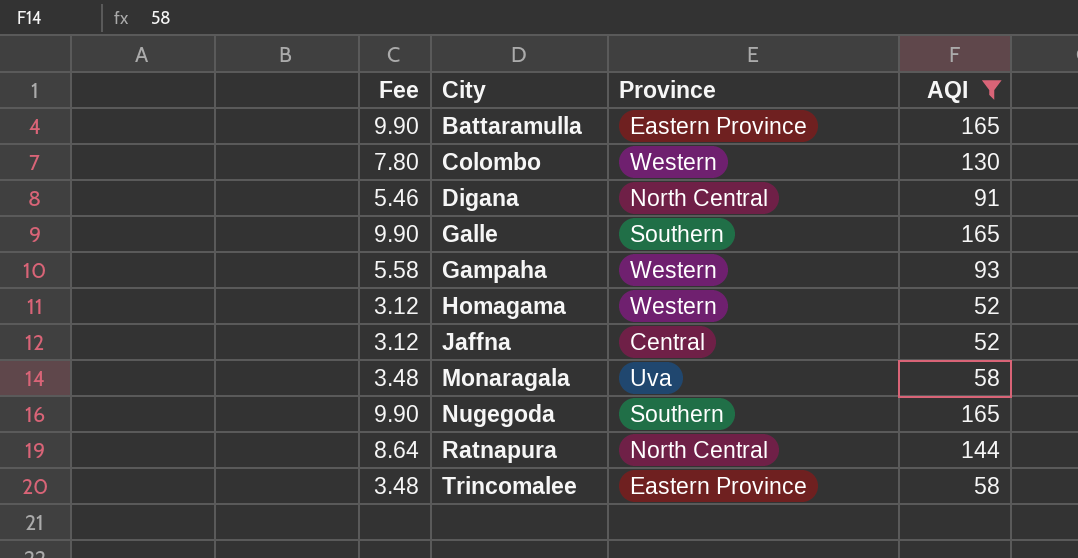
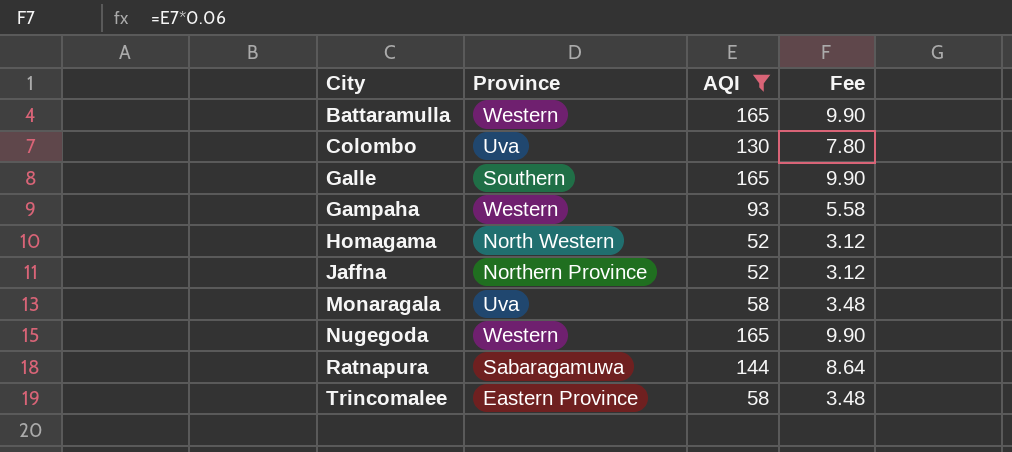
column Fee | position: 1 -> 4
row Digana: 5.46 | North Central | 91 -> none
Battaramulla | Province: Eastern Province -> Western
Colombo | Province: Western -> Uva
Homagama | Province: Western -> North Western
Jaffna | Province: Central -> Northern Province
Nugegoda | Province: Southern -> Western
Ratnapura | Province: North Central -> Sabaragamuwa

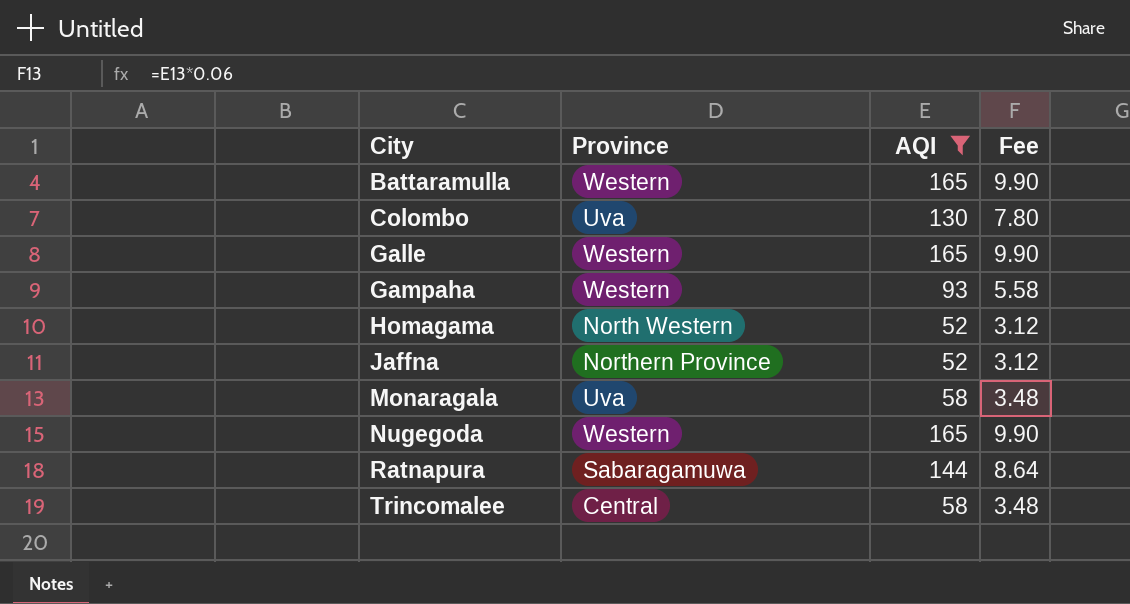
Galle | Province: Southern -> Western
Trincomalee | Province: Eastern Province -> Central

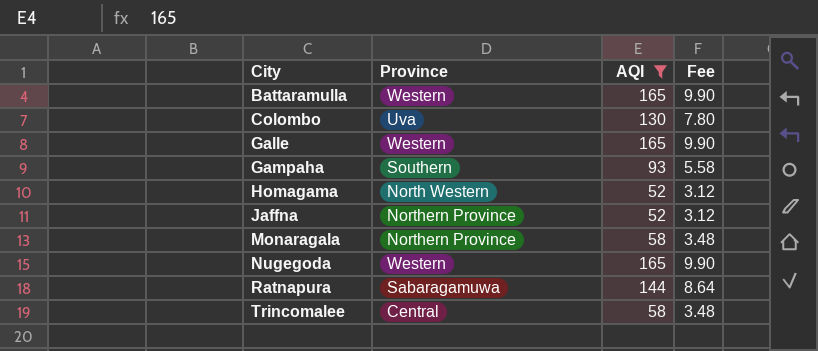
Gampaha | Province: Western -> Southern
Monaragala | Province: Uva -> Northern Province

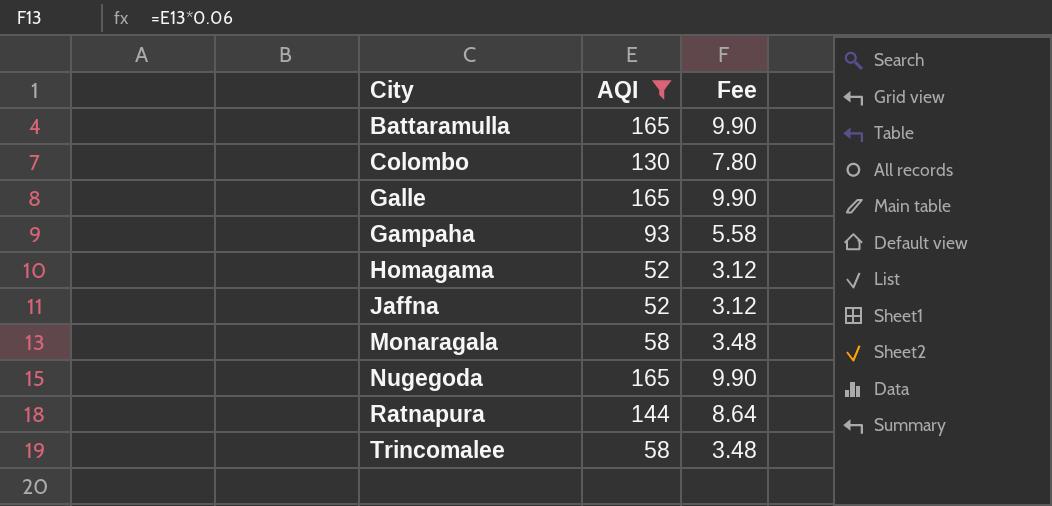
column Province | position: 2 -> none

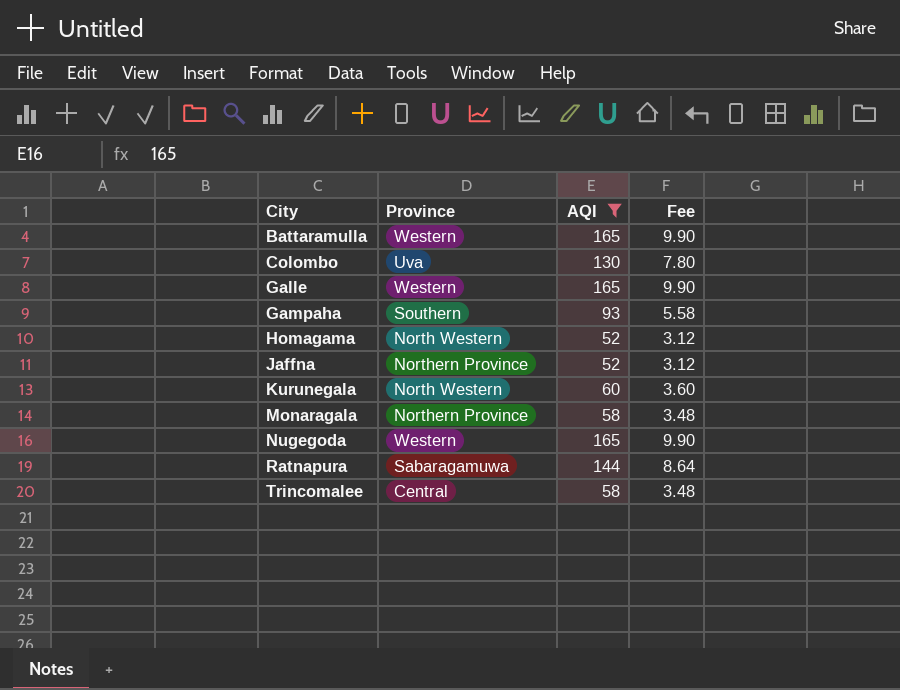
column Province | position: none -> 2
row Kurunegala: none -> North Western | 60 | 3.60

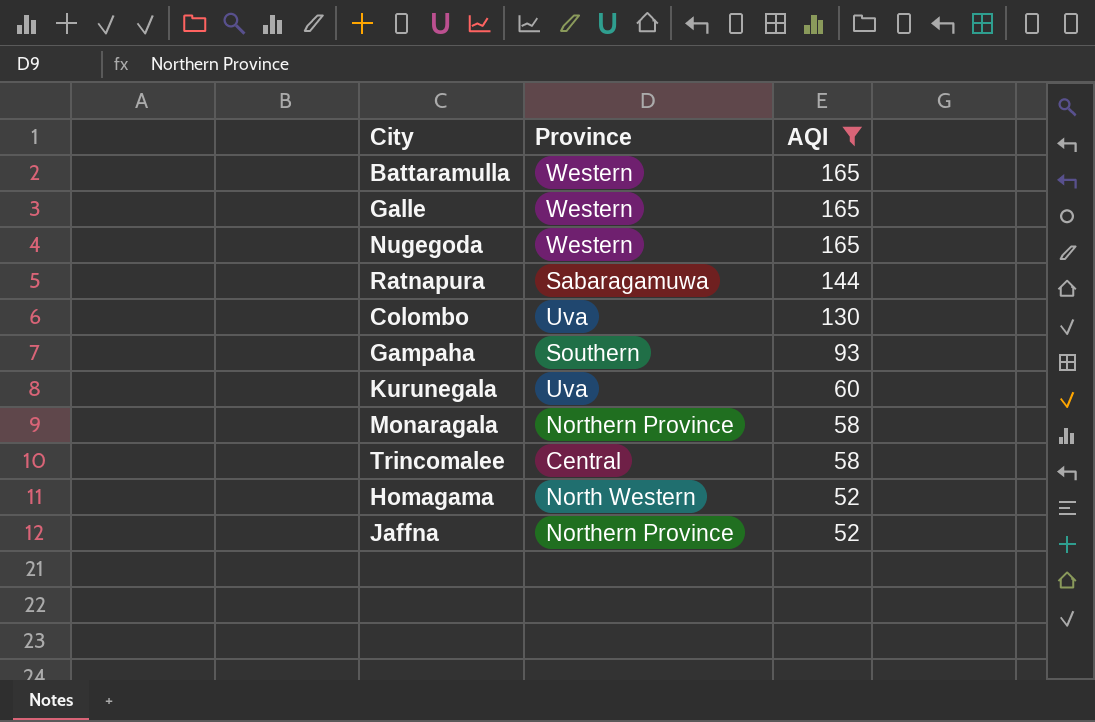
row order: City ascending -> AQI descending
column Fee | formula: [AQI] * 0.06 -> none
Kurunegala | Province: North Western -> Uva

